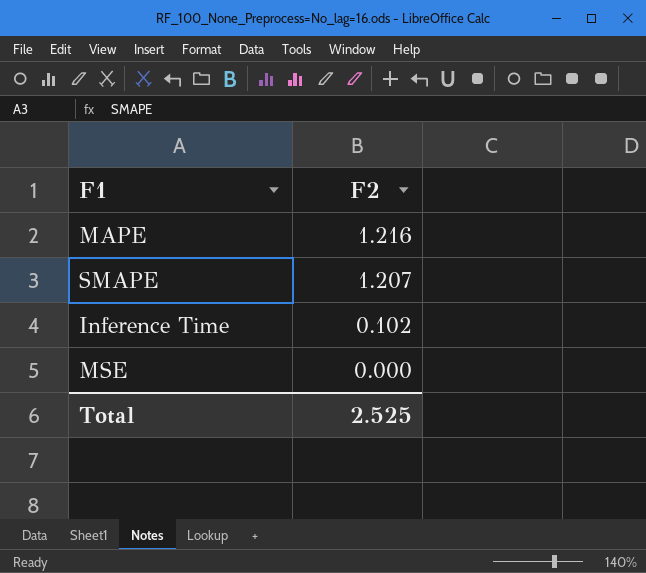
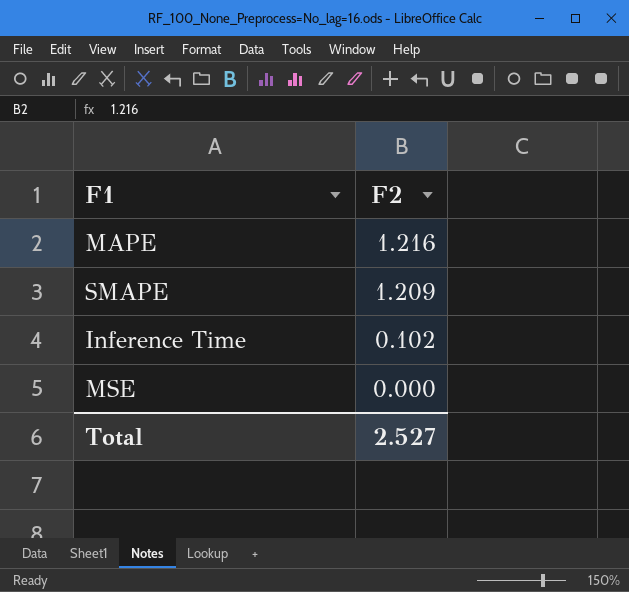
SMAPE | F2: 1.207 -> 1.209
Total | F2: 2.525 -> 2.527

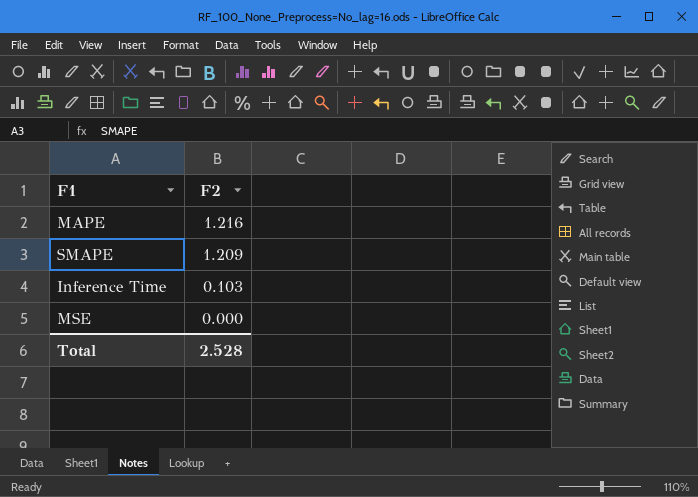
Inference Time | F2: 0.102 -> 0.103
Total | F2: 2.527 -> 2.528

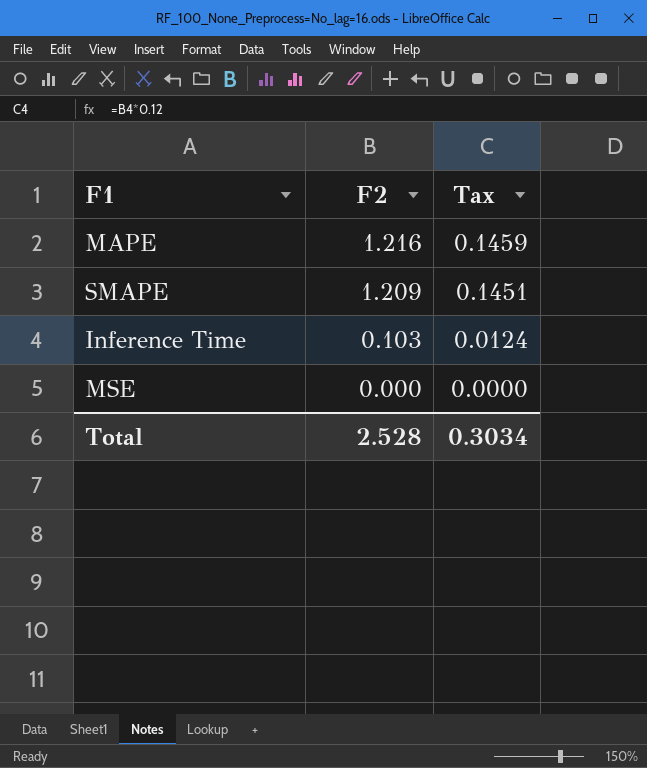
column Tax | formula: none -> [F2] * 0.12

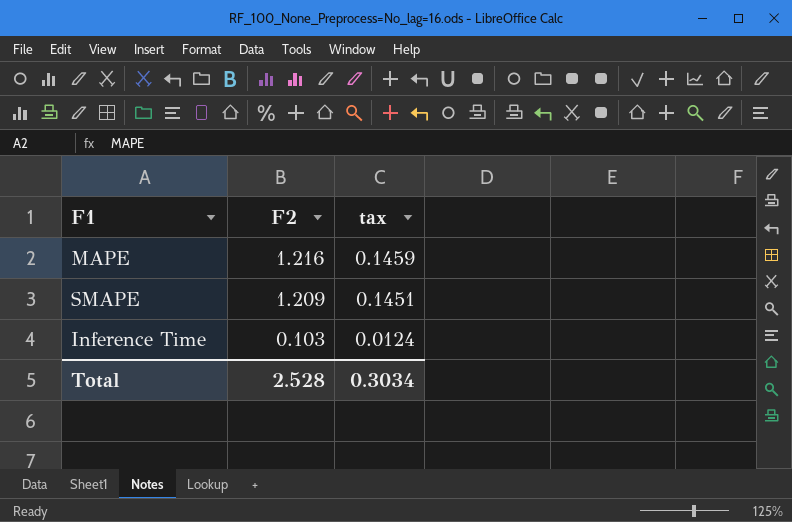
column name: Tax -> tax
row MSE: 0.000 | 0.0000 -> none

